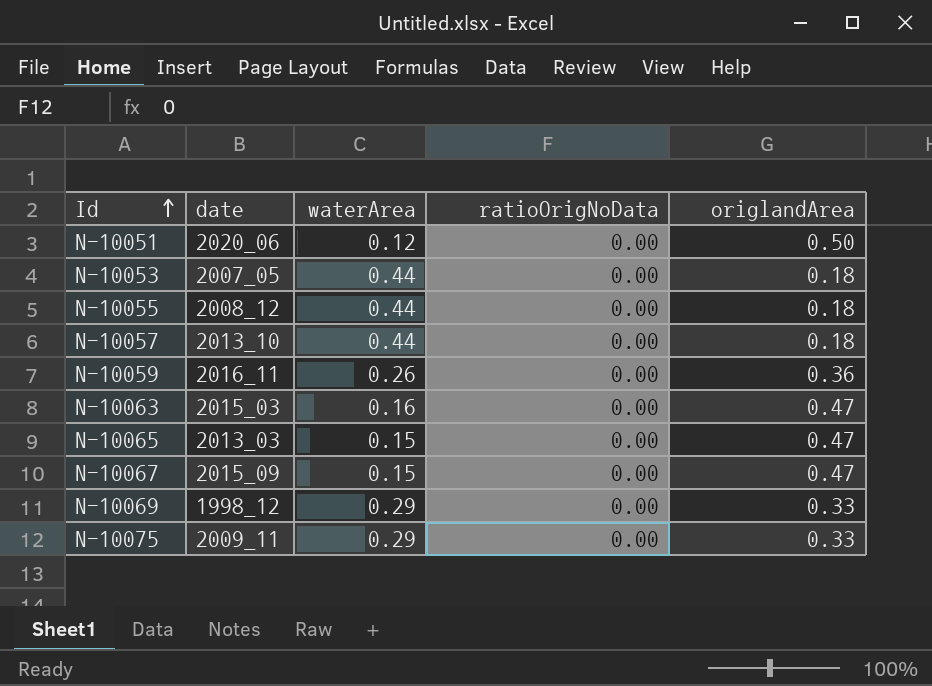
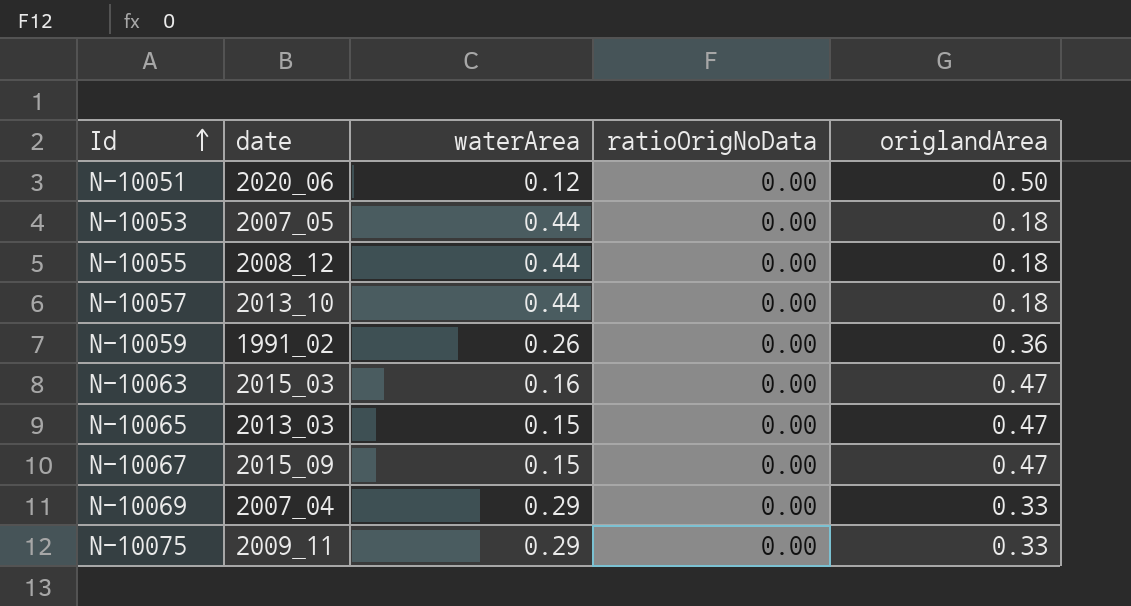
N-10059 | date: 2016_11 -> 1991_02
N-10069 | date: 1998_12 -> 2007_04

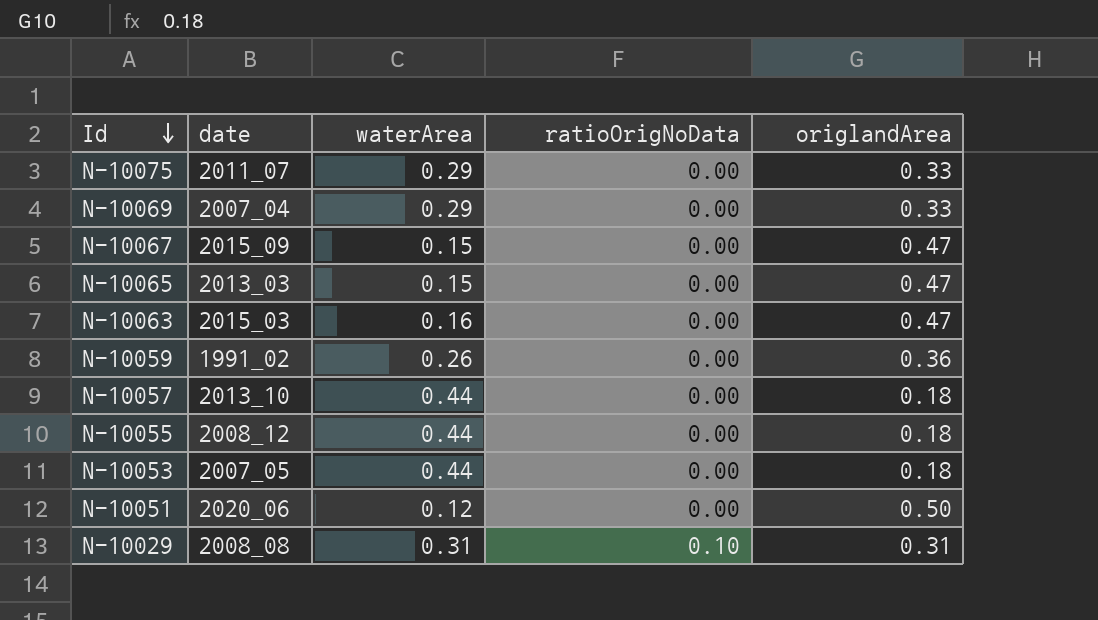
row order: Id ascending -> Id descending
N-10075 | date: 2009_11 -> 2011_07
row N-10029: none -> 2008_08 | 0.31 | 0.10 | 0.31

